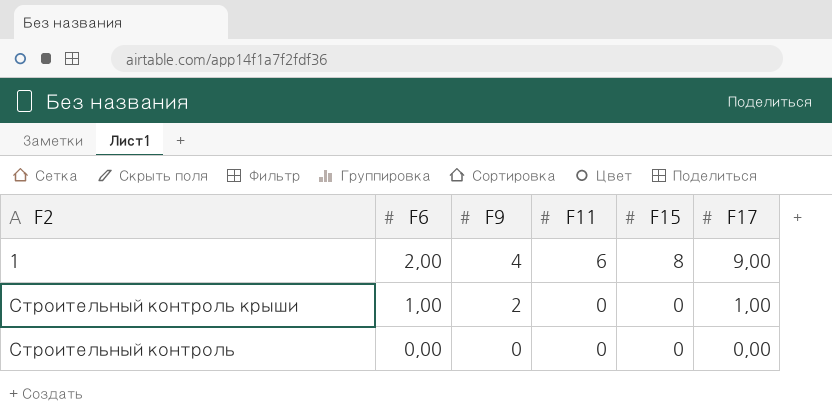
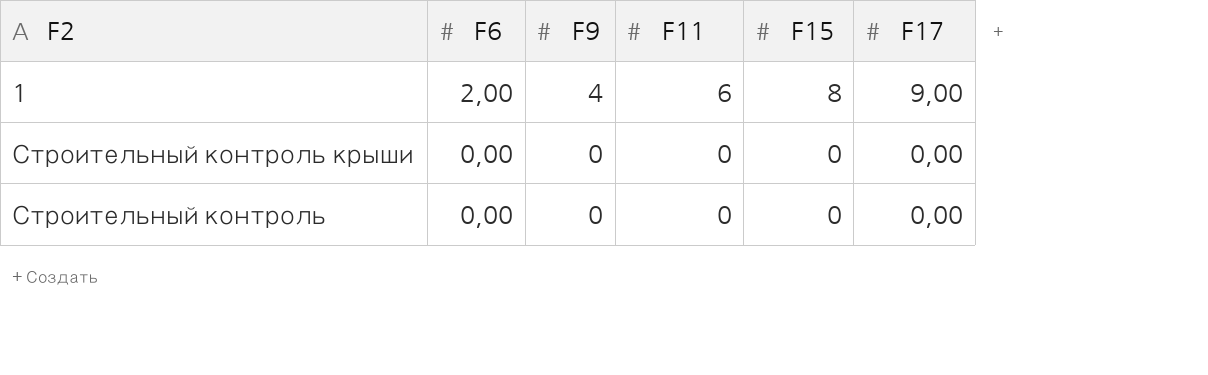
Строительный контроль крыши | F6: 1,00 -> 0,00
Строительный контроль крыши | F9: 2 -> 0
Строительный контроль крыши | F17: 1,00 -> 0,00

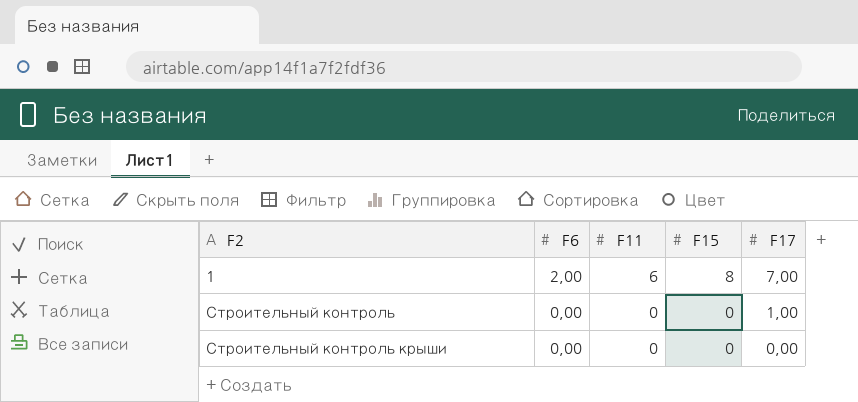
row order: F6 descending -> F2 ascending
column F9 | position: 3 -> none
1 | F17: 9,00 -> 7,00
Строительный контроль | F17: 0,00 -> 1,00

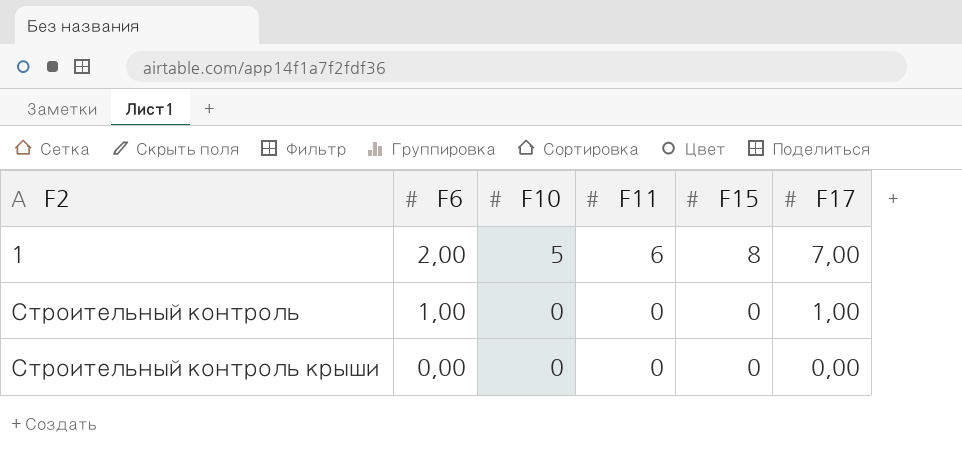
column F10 | position: none -> 3
Строительный контроль | F6: 0,00 -> 1,00

